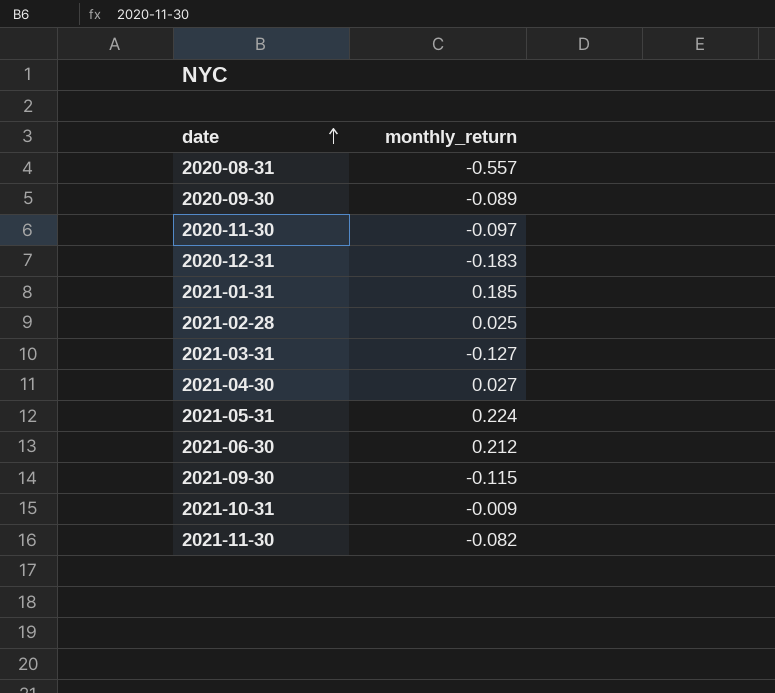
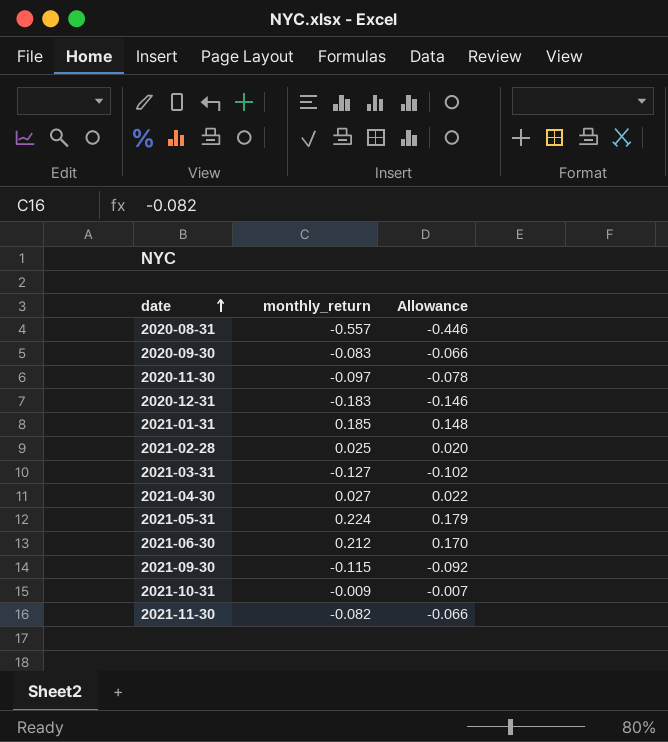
column Allowance | formula: none -> [monthly_return] * 0.8
2020-09-30 | monthly_return: -0.089 -> -0.083

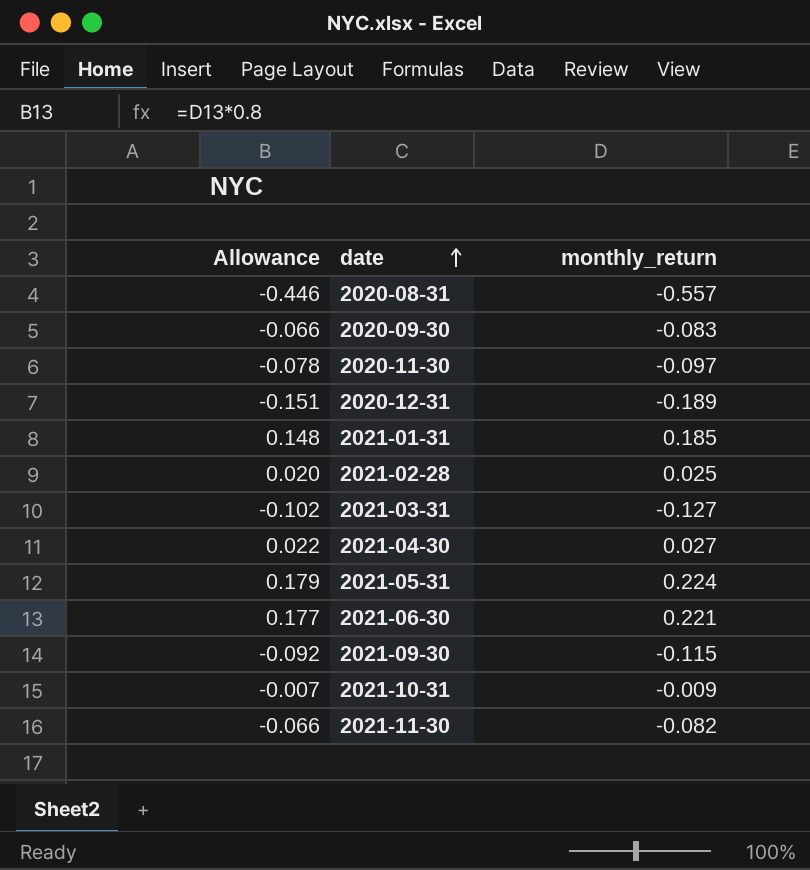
column Allowance | position: 3 -> 1
2020-12-31 | Allowance: -0.146 -> -0.151
2020-12-31 | monthly_return: -0.183 -> -0.189
2021-06-30 | Allowance: 0.170 -> 0.177
2021-06-30 | monthly_return: 0.212 -> 0.221

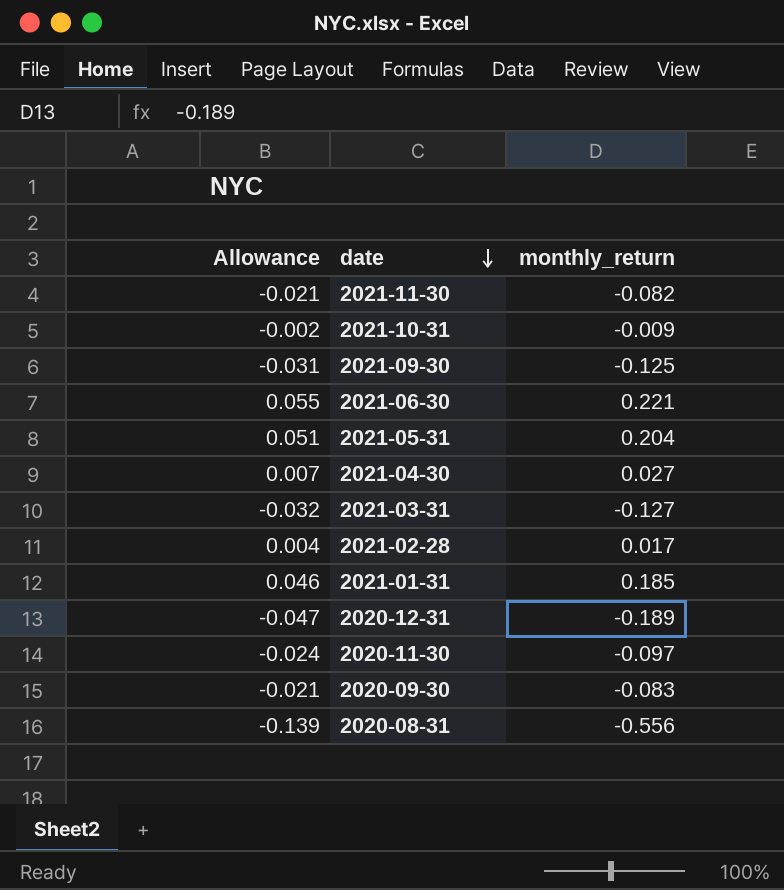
row order: date ascending -> date descending
column Allowance | formula: [monthly_return] * 0.8 -> [monthly_return] * 0.25
2021-09-30 | monthly_return: -0.115 -> -0.125
2021-05-31 | monthly_return: 0.224 -> 0.204
2021-02-28 | monthly_return: 0.025 -> 0.017
2020-08-31 | monthly_return: -0.557 -> -0.556

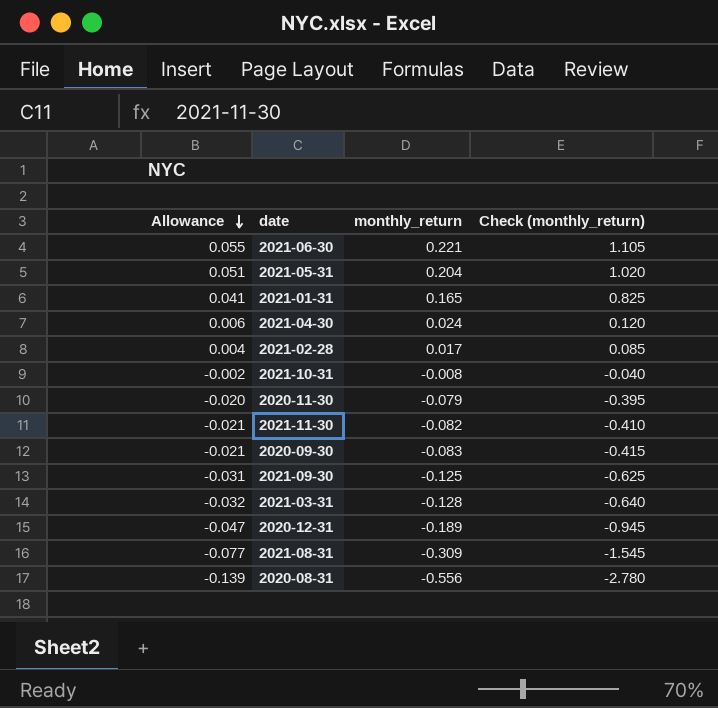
row order: date descending -> Allowance descending
column Check (monthly_return) | formula: none -> [monthly_return] * 5
2021-01-31 | Allowance: 0.046 -> 0.041
2021-01-31 | monthly_return: 0.185 -> 0.165
2021-04-30 | Allowance: 0.007 -> 0.006
2021-04-30 | monthly_return: 0.027 -> 0.024
2021-10-31 | monthly_return: -0.009 -> -0.008
2020-11-30 | Allowance: -0.024 -> -0.020
2020-11-30 | monthly_return: -0.097 -> -0.079
2021-03-31 | monthly_return: -0.127 -> -0.128
row 2021-08-31: none -> -0.077 | -0.309 | -1.545

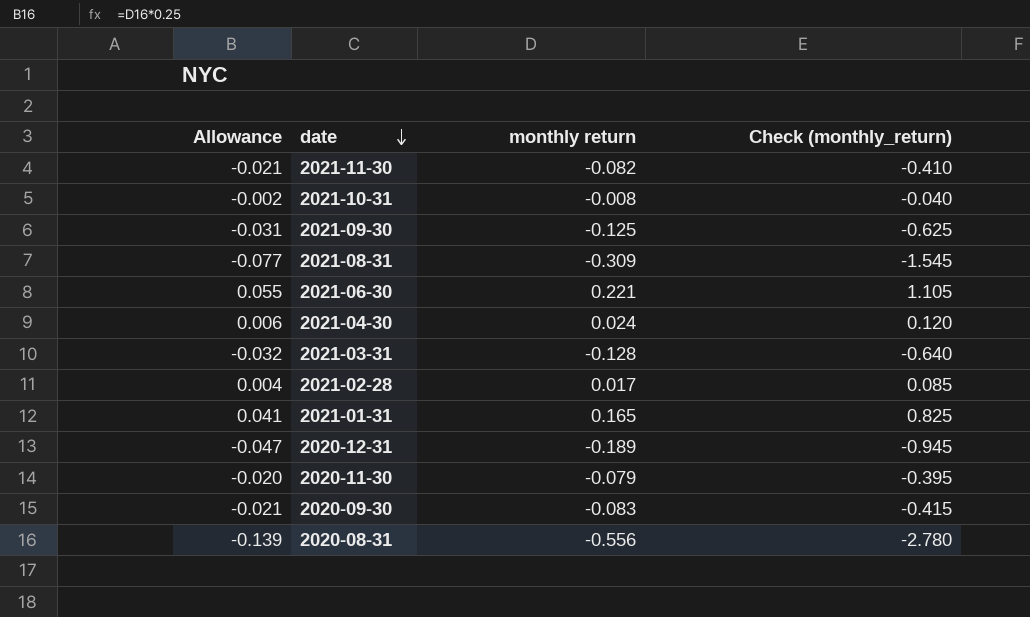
row order: Allowance descending -> date descending
column name: monthly_return -> monthly return
row 2021-05-31: 0.051 | 0.204 | 1.020 -> none

